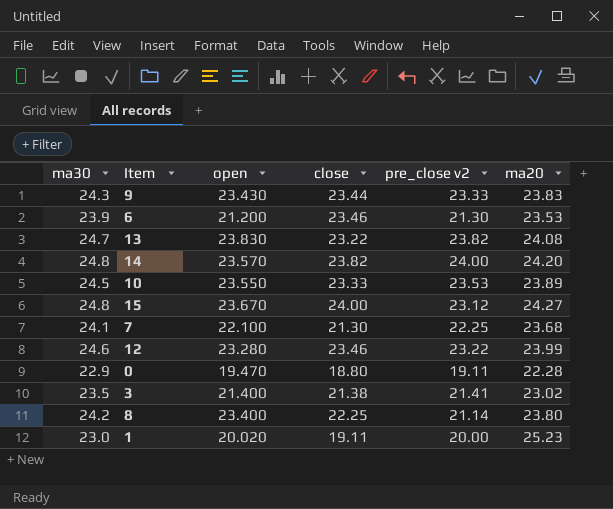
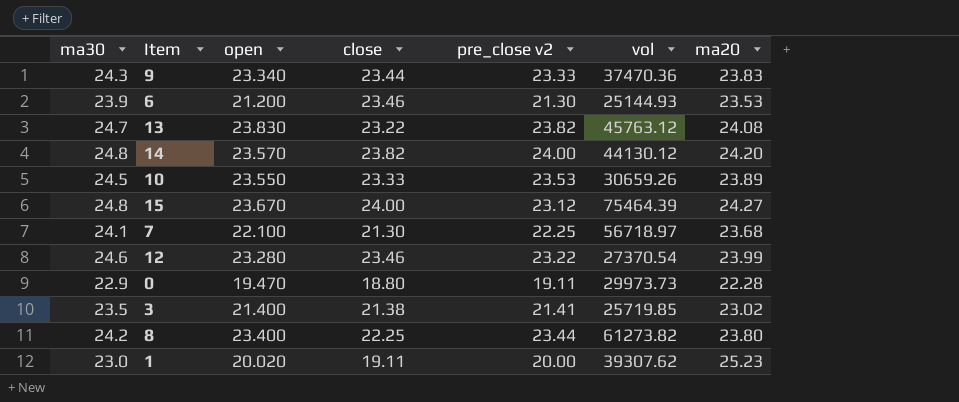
column vol | position: none -> 6
9 | open: 23.430 -> 23.340
8 | pre_close v2: 21.14 -> 23.44

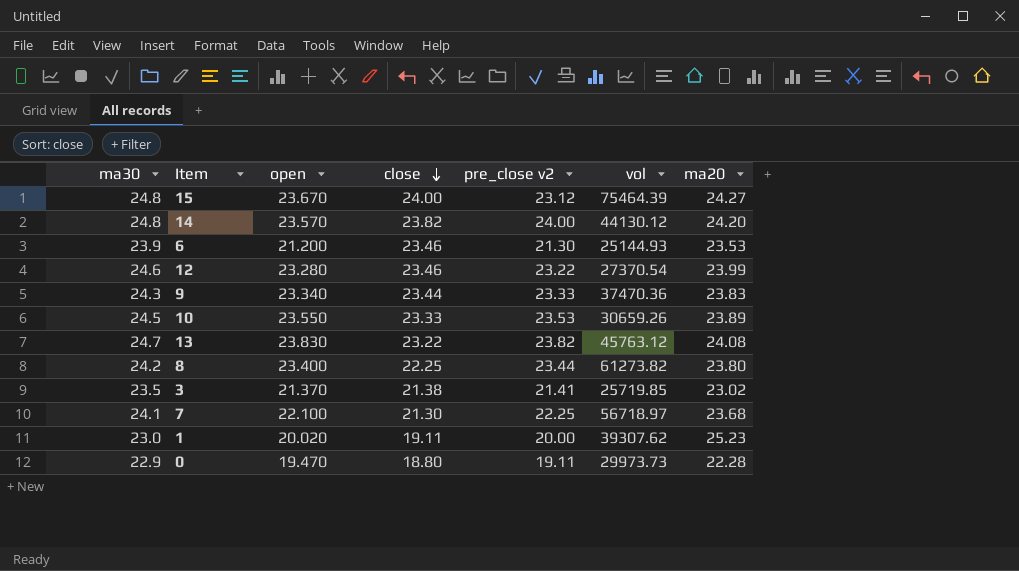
row order: none -> close descending
3 | open: 21.400 -> 21.370

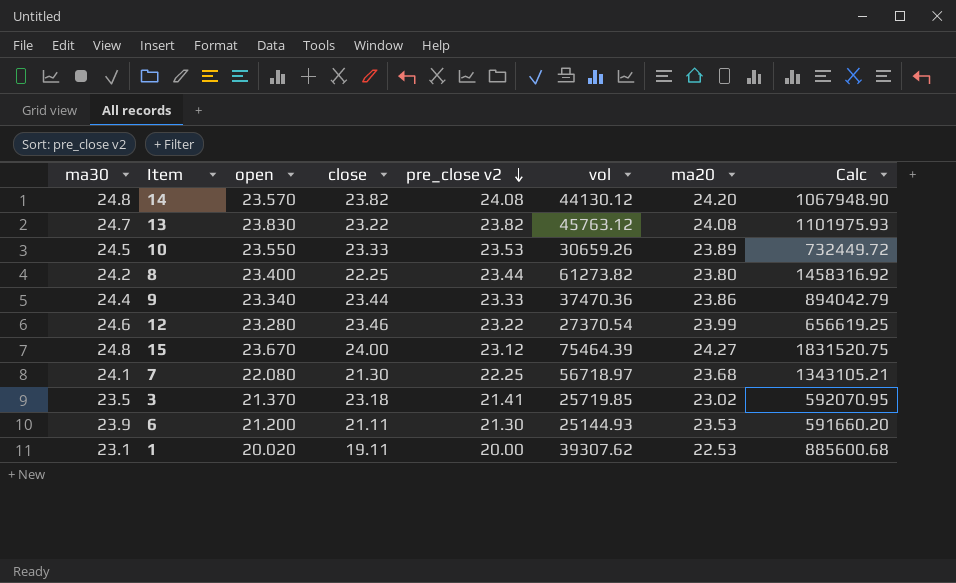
row order: close descending -> pre_close v2 descending
column Calc | formula: none -> [vol] * [ma20]
row 0: 22.9 | 19.470 | 18.80 | 19.11 | 29973.73 | 22.28 -> none
14 | pre_close v2: 24.00 -> 24.08
9 | ma30: 24.3 -> 24.4
9 | ma20: 23.83 -> 23.86
7 | open: 22.100 -> 22.080
3 | close: 21.38 -> 23.18
6 | close: 23.46 -> 21.11
1 | ma30: 23.0 -> 23.1
1 | ma20: 25.23 -> 22.53

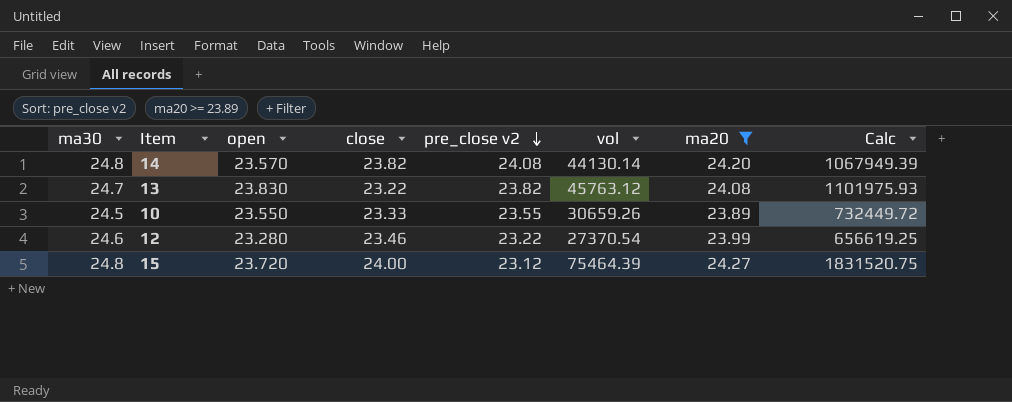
filter: none -> ma20 >= 23.89
14 | vol: 44130.12 -> 44130.14
14 | Calc: 1067948.90 -> 1067949.39
10 | pre_close v2: 23.53 -> 23.55
15 | open: 23.670 -> 23.720

